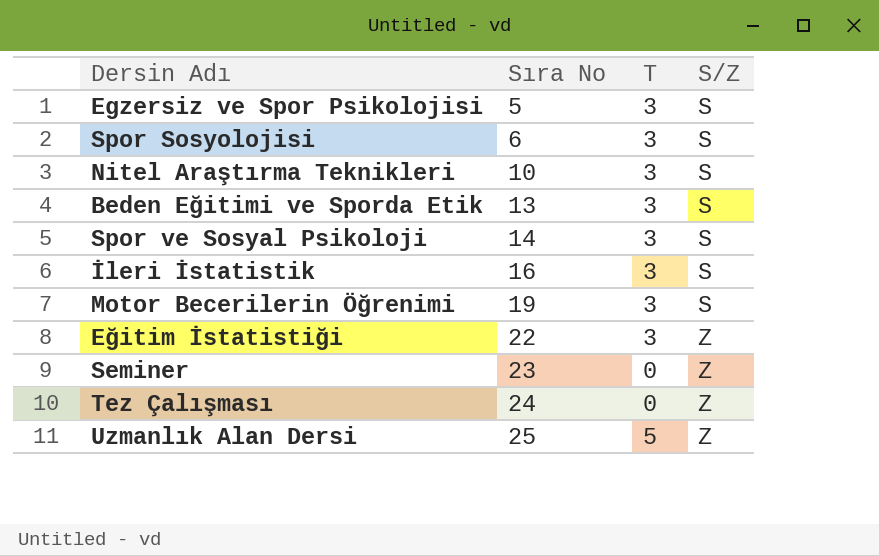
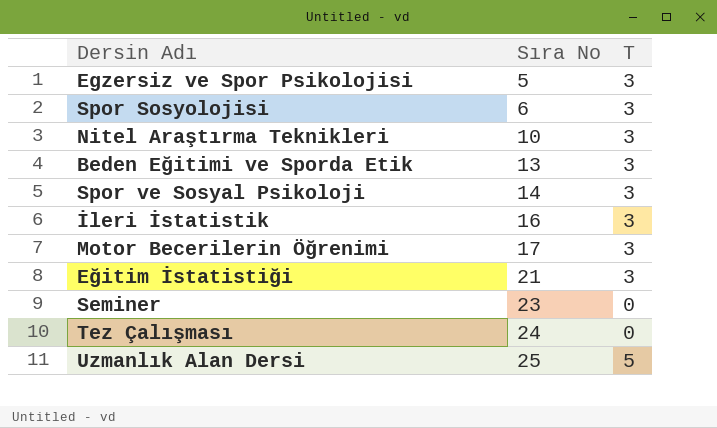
column S/Z | position: 4 -> none
Motor Becerilerin Öğrenimi | Sıra No: 19 -> 17
Eğitim İstatistiği | Sıra No: 22 -> 21

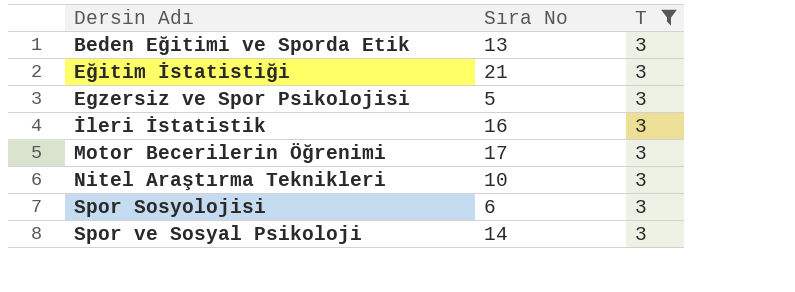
filter: none -> T = 3
row order: Sıra No ascending -> Dersin Adı ascending

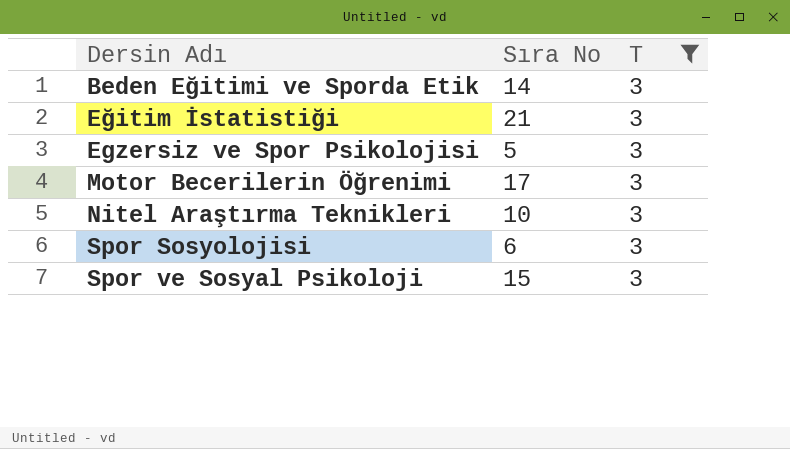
row İleri İstatistik: 16 | 3 -> none
Beden Eğitimi ve Sporda Etik | Sıra No: 13 -> 14
Spor ve Sosyal Psikoloji | Sıra No: 14 -> 15

